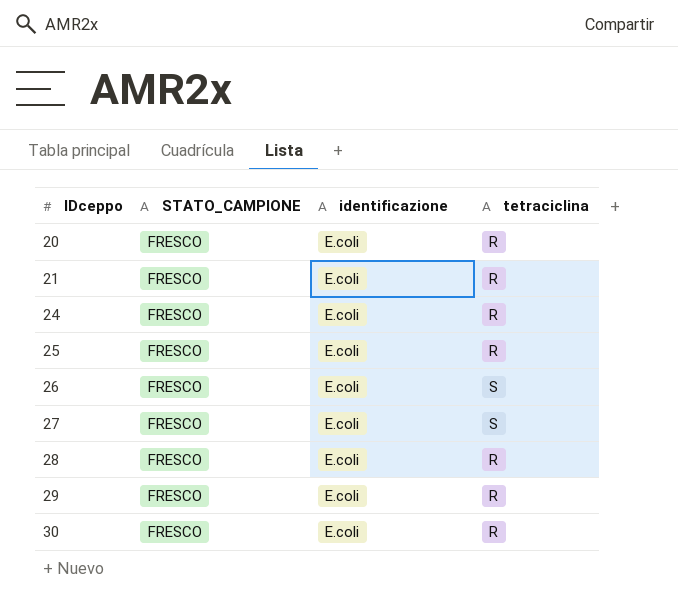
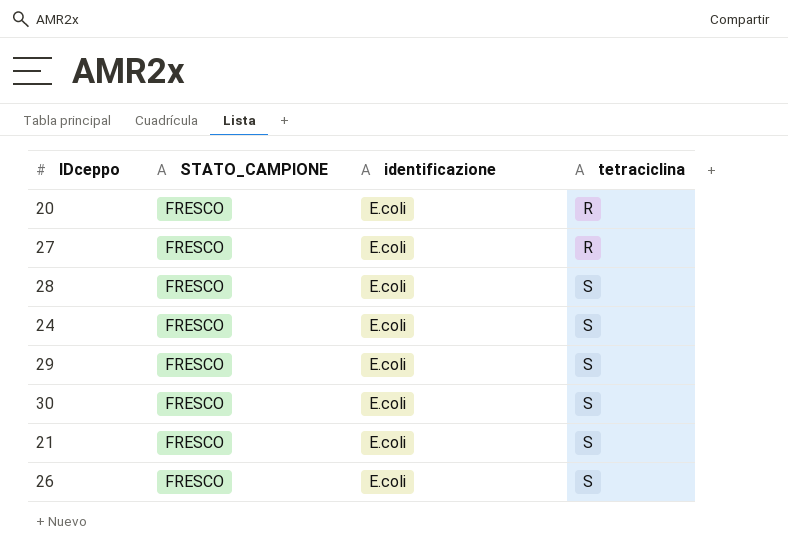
row order: IDceppo ascending -> tetraciclina ascending
row 25: FRESCO | E.coli | R -> none
27 | tetraciclina: S -> R
28 | tetraciclina: R -> S
24 | tetraciclina: R -> S
29 | tetraciclina: R -> S
30 | tetraciclina: R -> S
21 | tetraciclina: R -> S

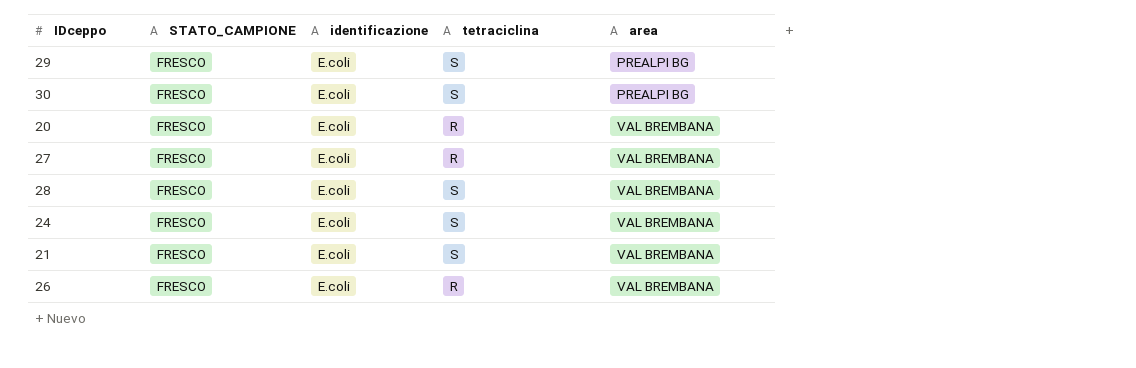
row order: tetraciclina ascending -> area ascending
column area | position: none -> 5
26 | tetraciclina: S -> R

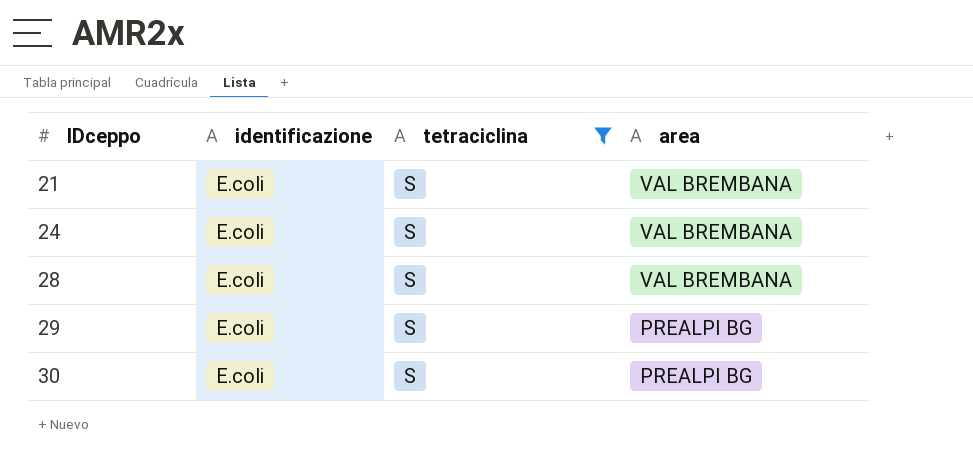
filter: none -> tetraciclina = S
row order: area ascending -> IDceppo ascending
column STATO_CAMPIONE | position: 2 -> none

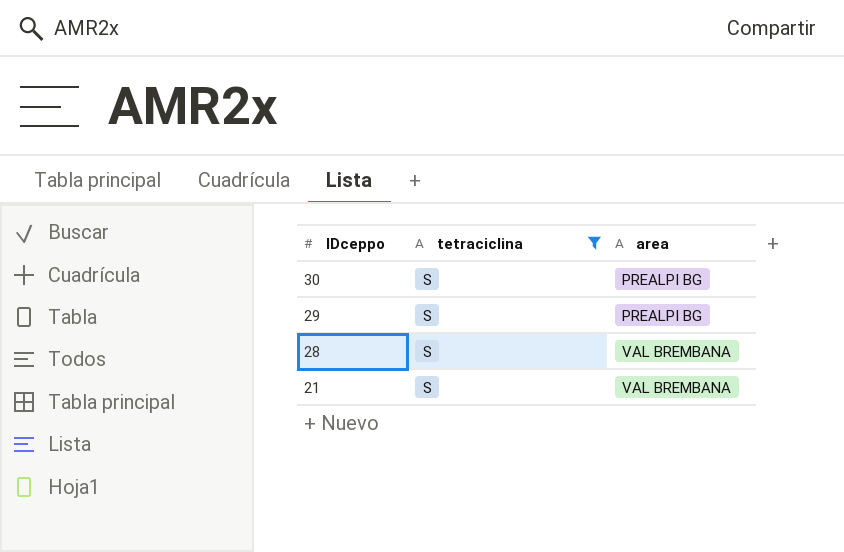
row order: IDceppo ascending -> IDceppo descending
column identificazione | position: 2 -> none
row 24: E.coli | S | VAL BREMBANA -> none

